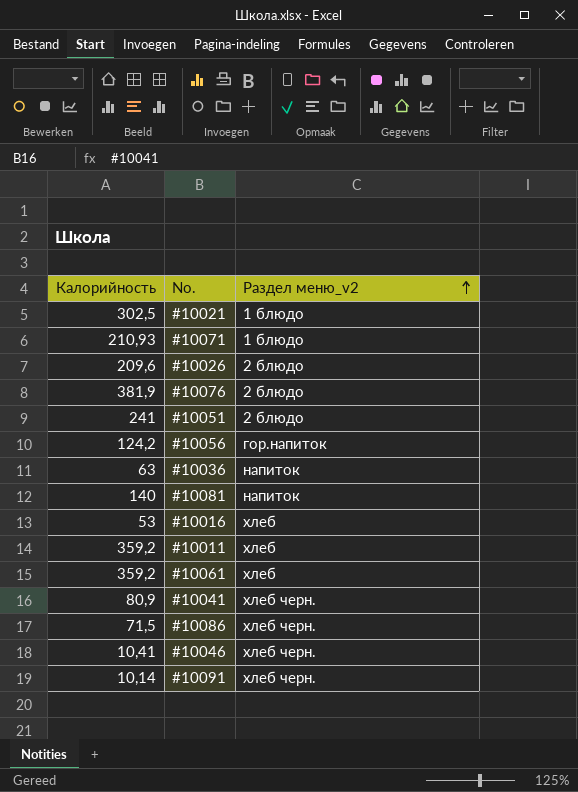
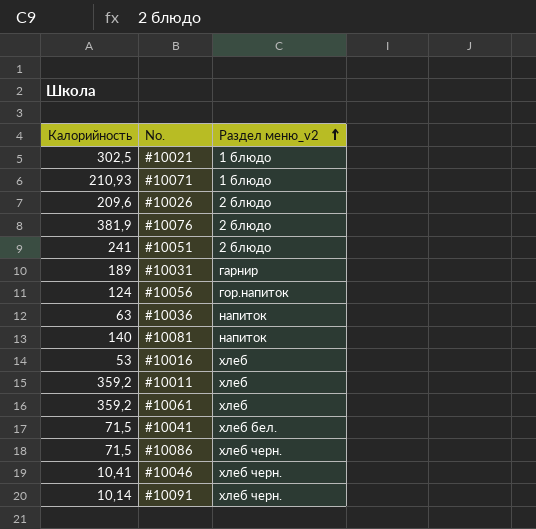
row #10031: none -> 189 | гарнир
#10056 | Калорийность: 124,2 -> 124
#10041 | Калорийность: 80,9 -> 71,5
#10041 | Раздел меню_v2: хлеб черн. -> хлеб бел.

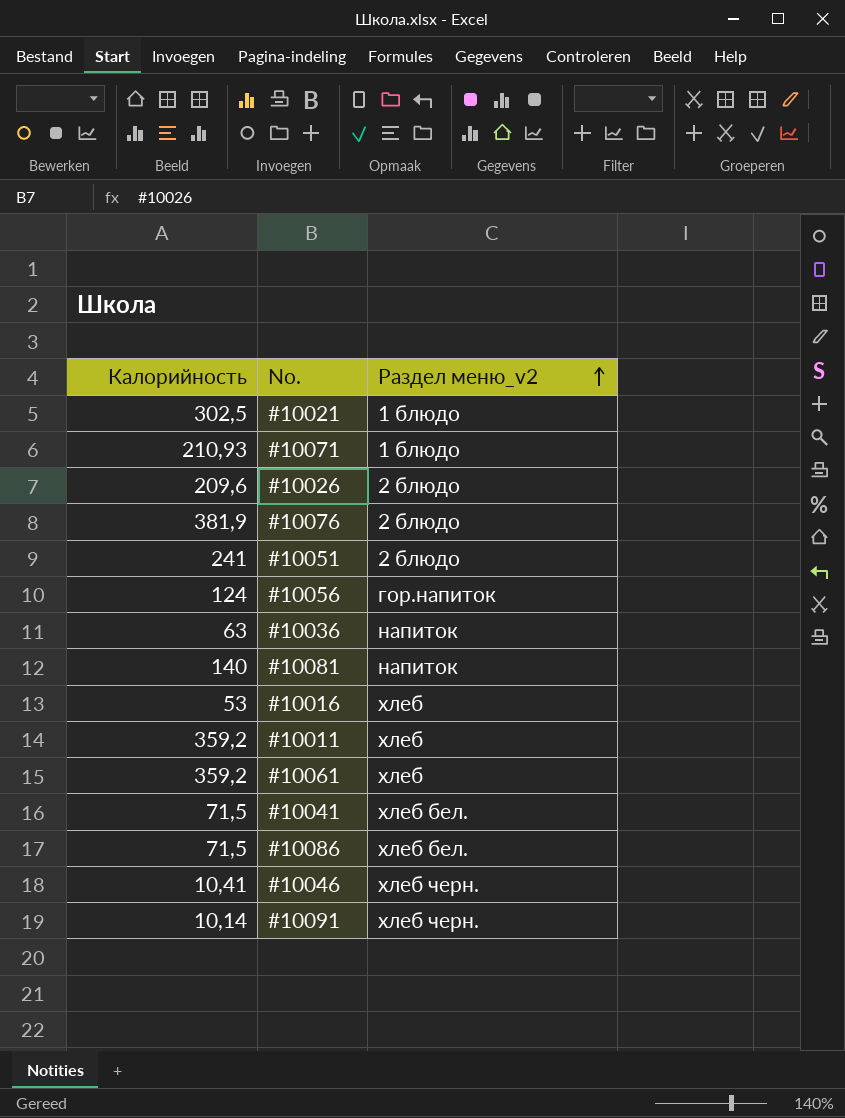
row #10031: 189 | гарнир -> none
#10086 | Раздел меню_v2: хлеб черн. -> хлеб бел.

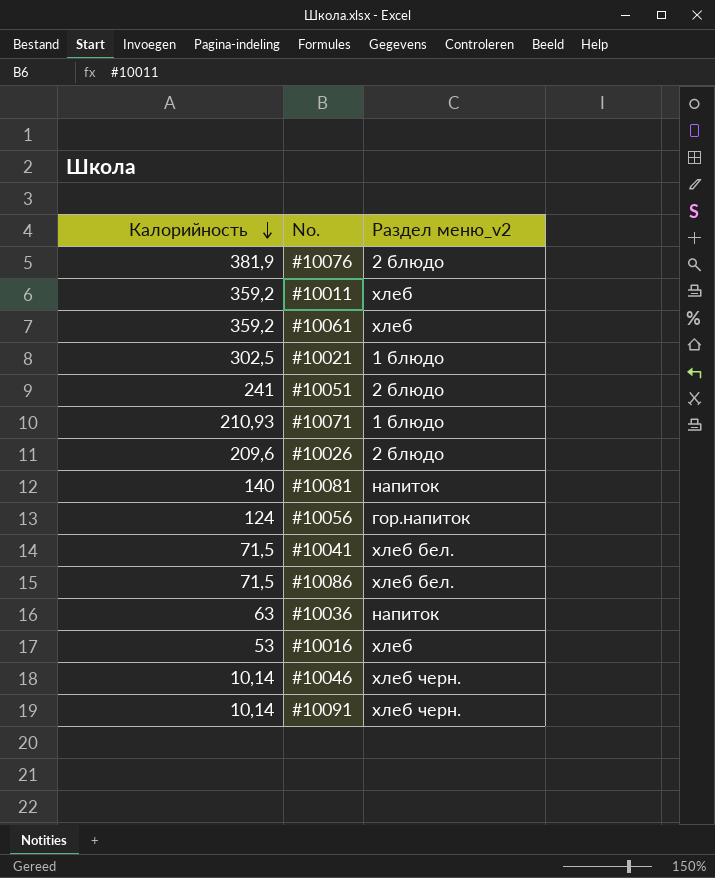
row order: Раздел меню_v2 ascending -> Калорийность descending
#10046 | Калорийность: 10,41 -> 10,14

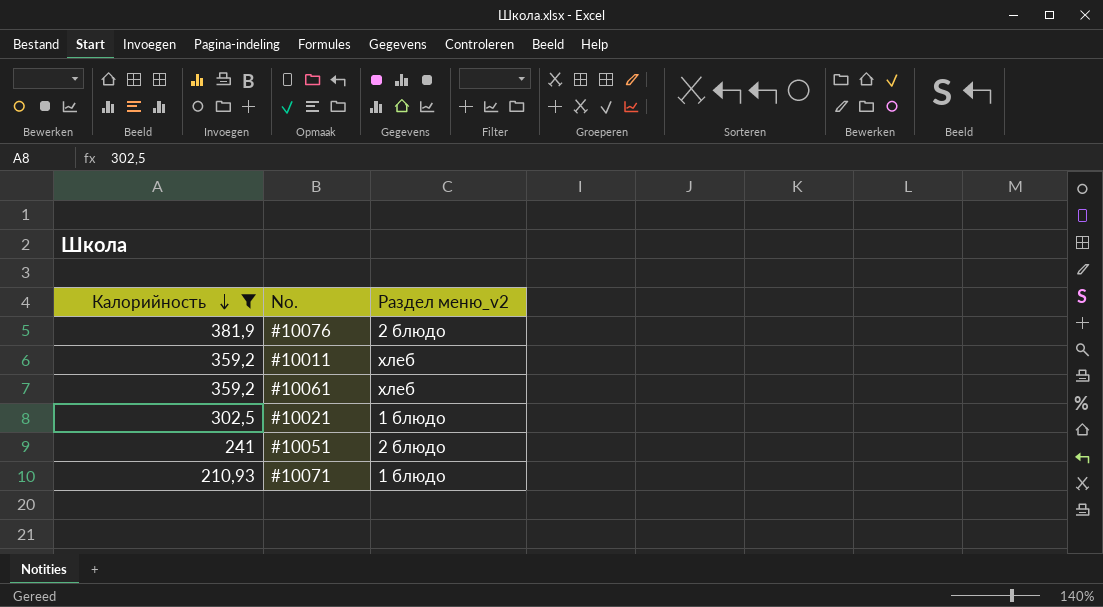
filter: none -> Калорийность >= 210,93

